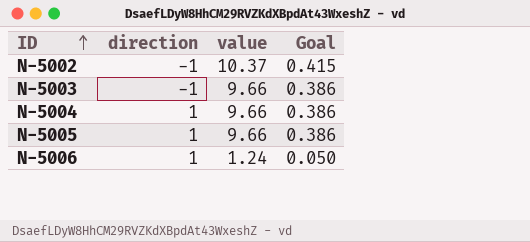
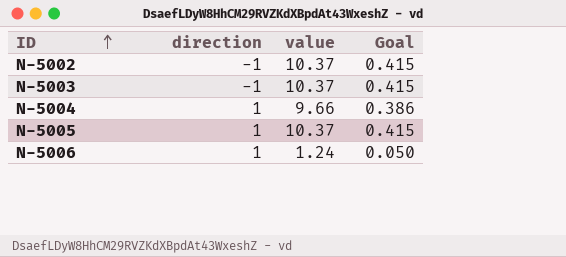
N-5003 | value: 9.66 -> 10.37
N-5003 | Goal: 0.386 -> 0.415
N-5005 | value: 9.66 -> 10.37
N-5005 | Goal: 0.386 -> 0.415

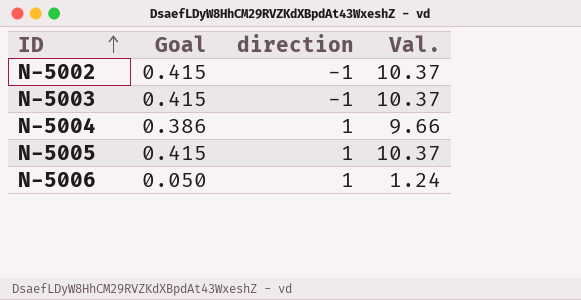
column Goal | position: 4 -> 2
column name: value -> Val.

